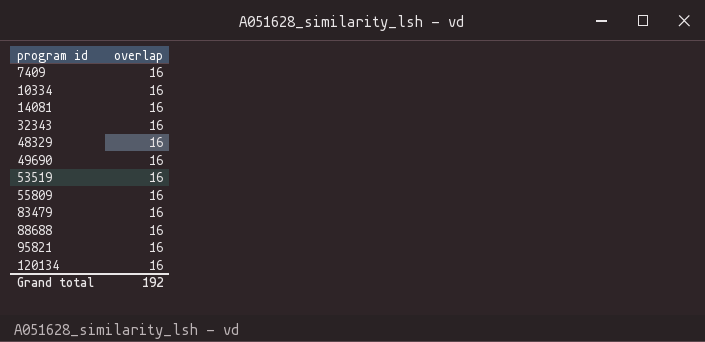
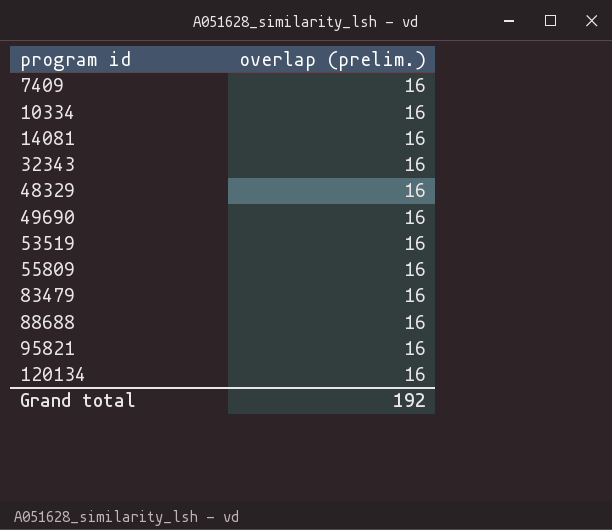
column name: overlap -> overlap (prelim.)

